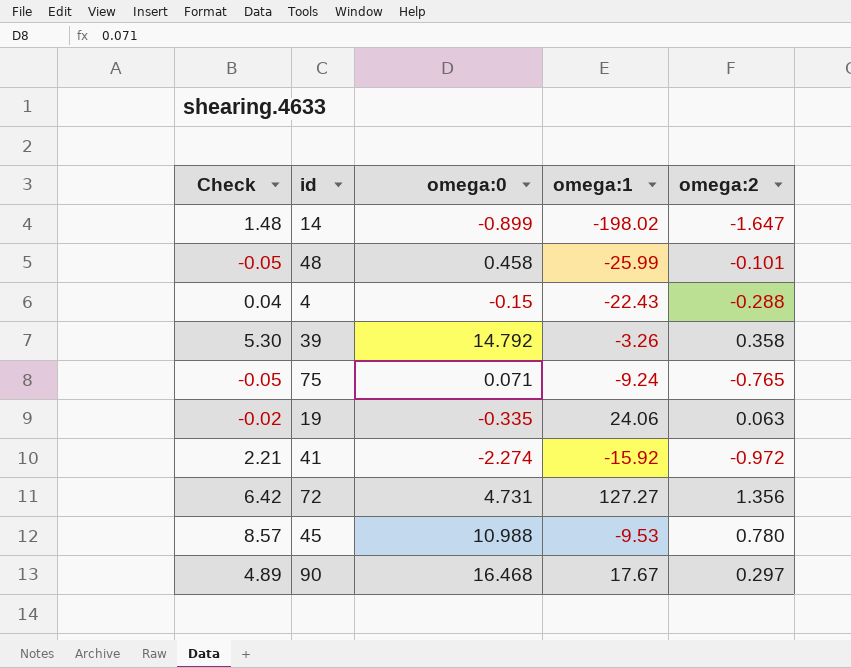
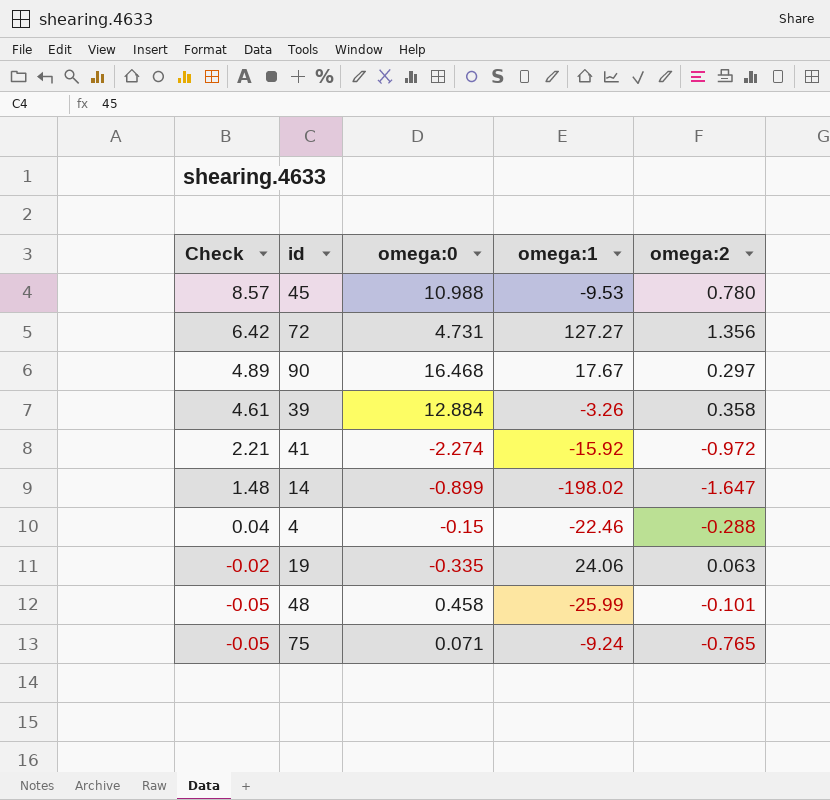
row order: none -> Check descending
39 | Check: 5.30 -> 4.61
39 | omega:0: 14.792 -> 12.884
4 | omega:1: -22.43 -> -22.46

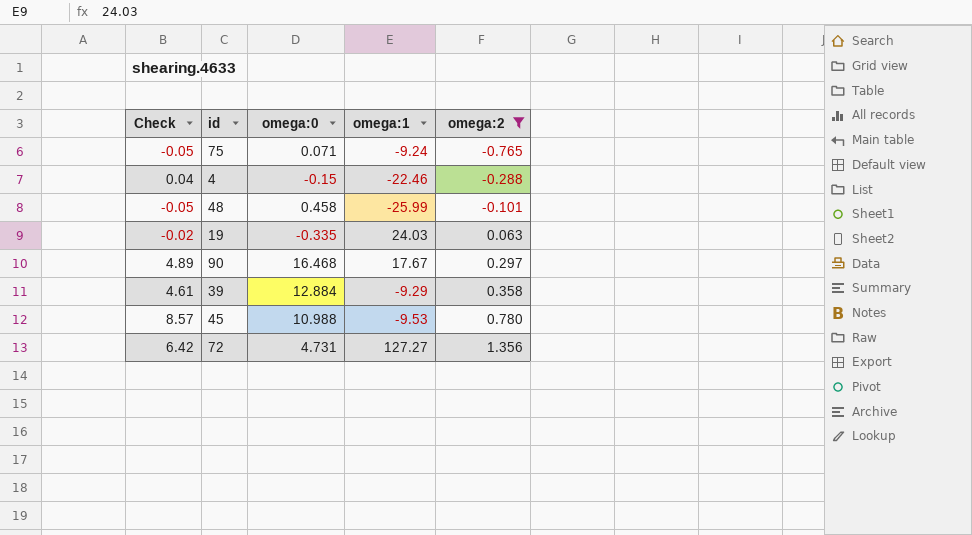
filter: none -> omega:2 >= -0.765
row order: Check descending -> omega:2 ascending
19 | omega:1: 24.06 -> 24.03
39 | omega:1: -3.26 -> -9.29

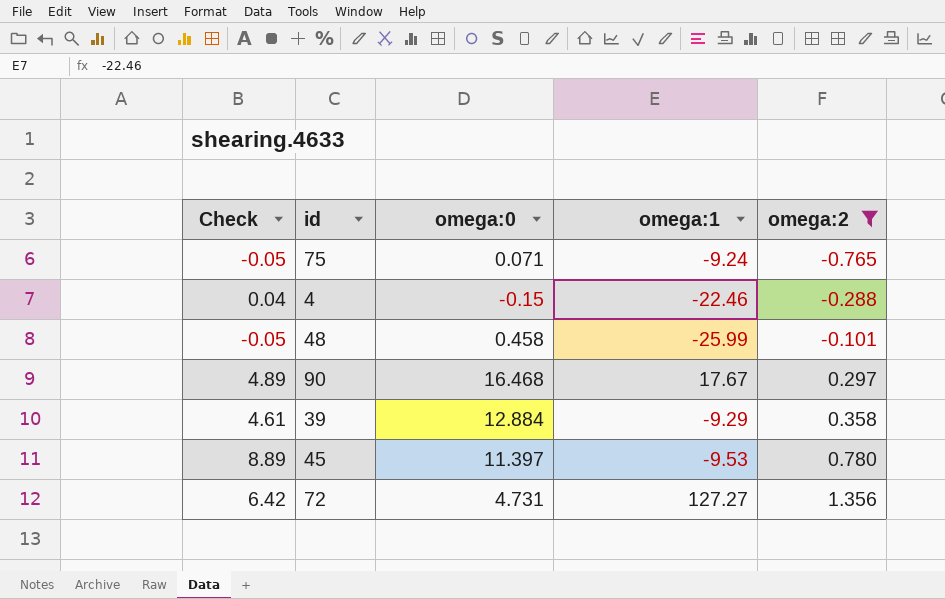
row 19: -0.02 | -0.335 | 24.03 | 0.063 -> none
45 | Check: 8.57 -> 8.89
45 | omega:0: 10.988 -> 11.397

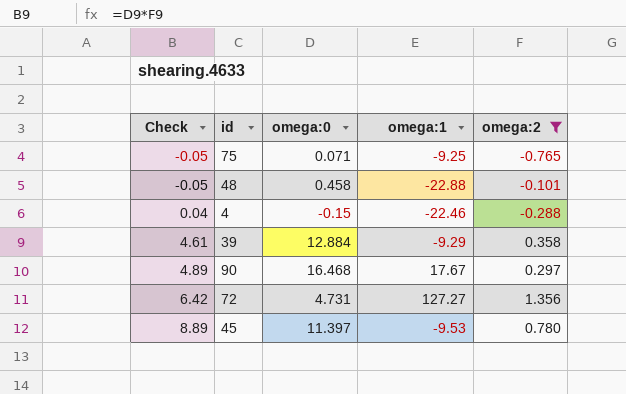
row order: omega:2 ascending -> Check ascending
75 | omega:1: -9.24 -> -9.25
48 | omega:1: -25.99 -> -22.88

